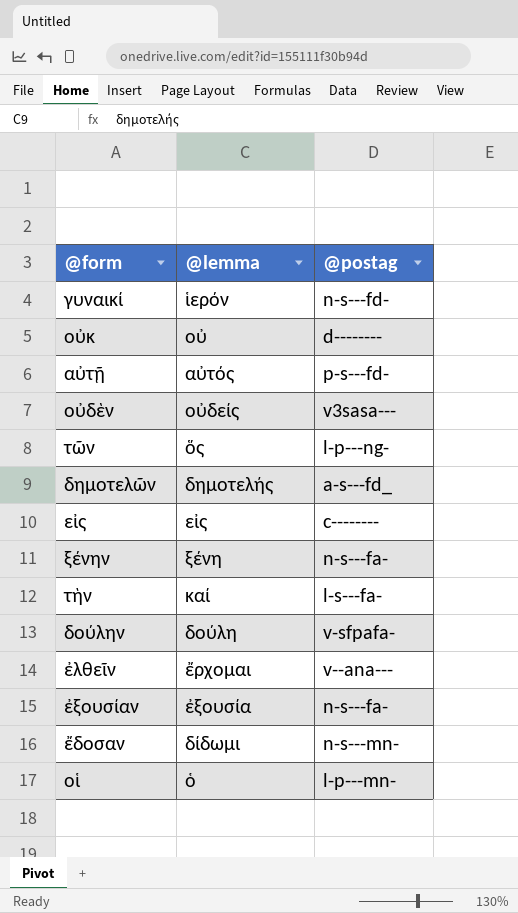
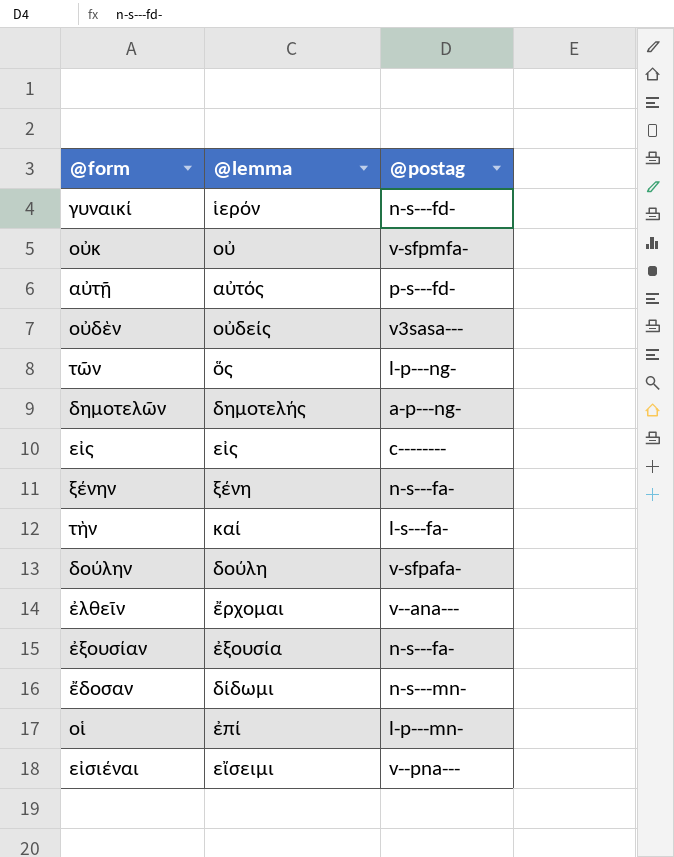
οὐκ | @postag: d-------- -> v-sfpmfa-
δημοτελῶν | @postag: a-s---fd_ -> a-p---ng-
οἱ | @lemma: ὁ -> ἐπί
row εἰσιέναι: none -> εἴσειμι | v--pna---

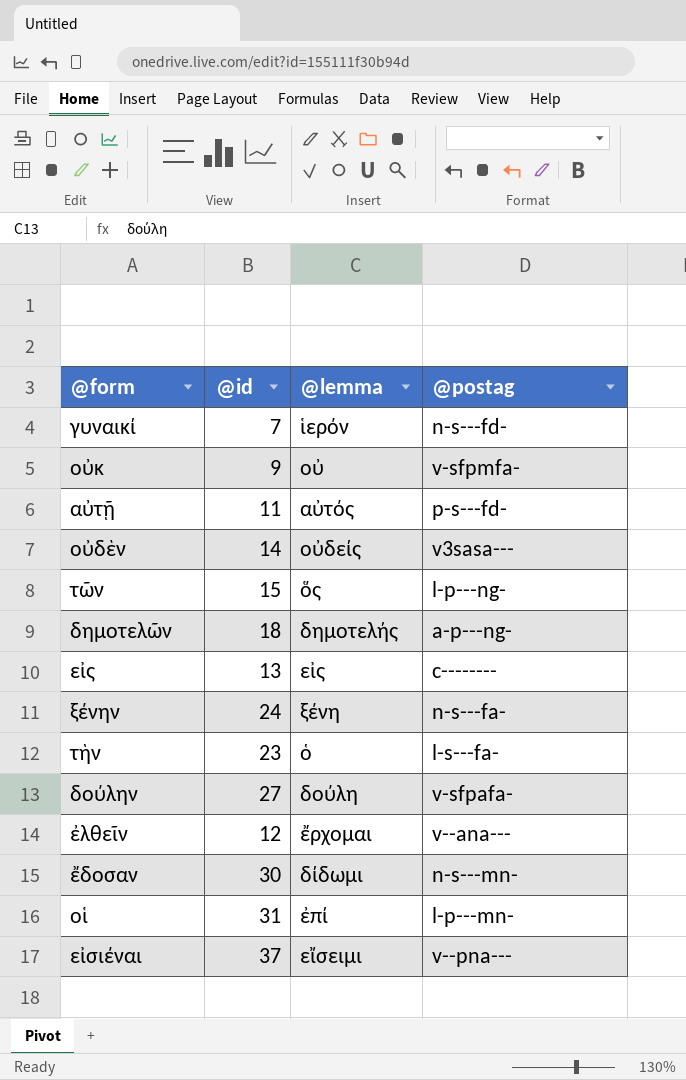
column @id | position: none -> 2
row ἐξουσίαν: ἐξουσία | n-s---fa- -> none
τὴν | @lemma: καί -> ὁ

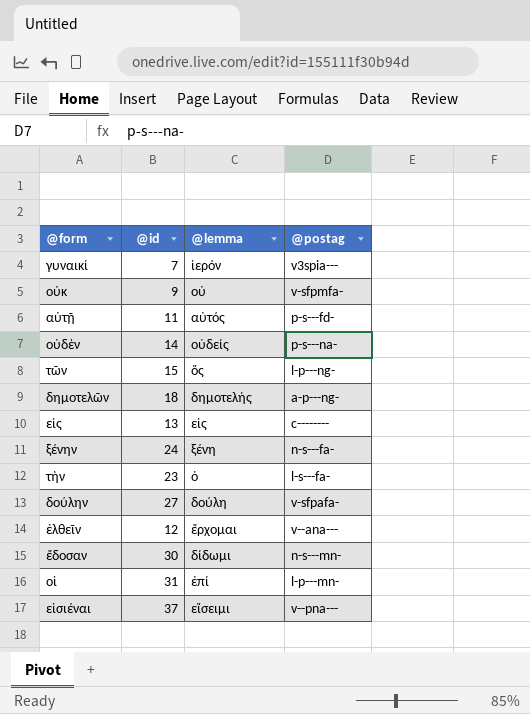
γυναικί | @postag: n-s---fd- -> v3spia---
οὐδὲν | @postag: v3sasa--- -> p-s---na-

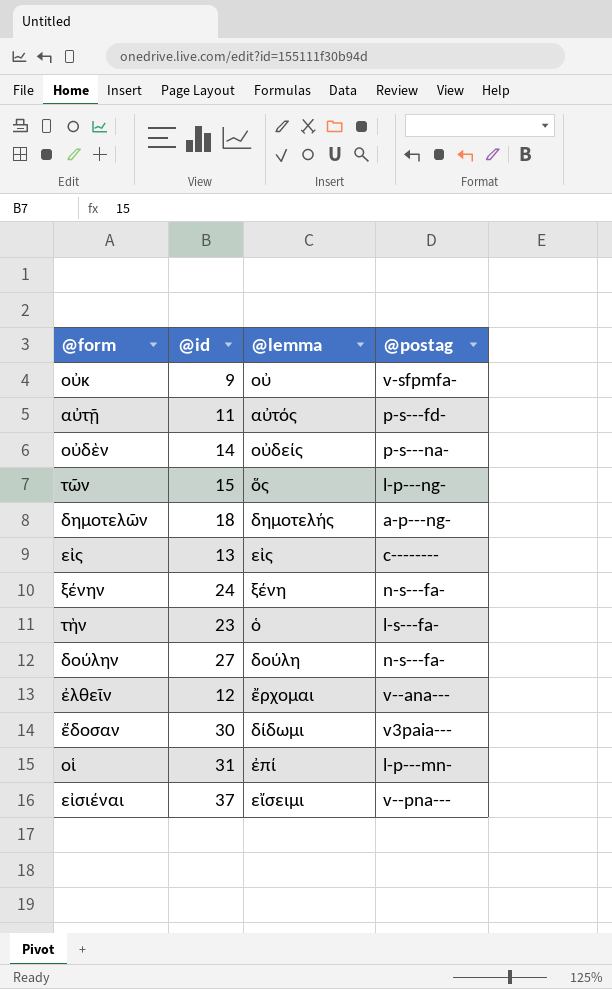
row γυναικί: 7 | ἱερόν | v3spia--- -> none
δούλην | @postag: v-sfpafa- -> n-s---fa-
ἔδοσαν | @postag: n-s---mn- -> v3paia---

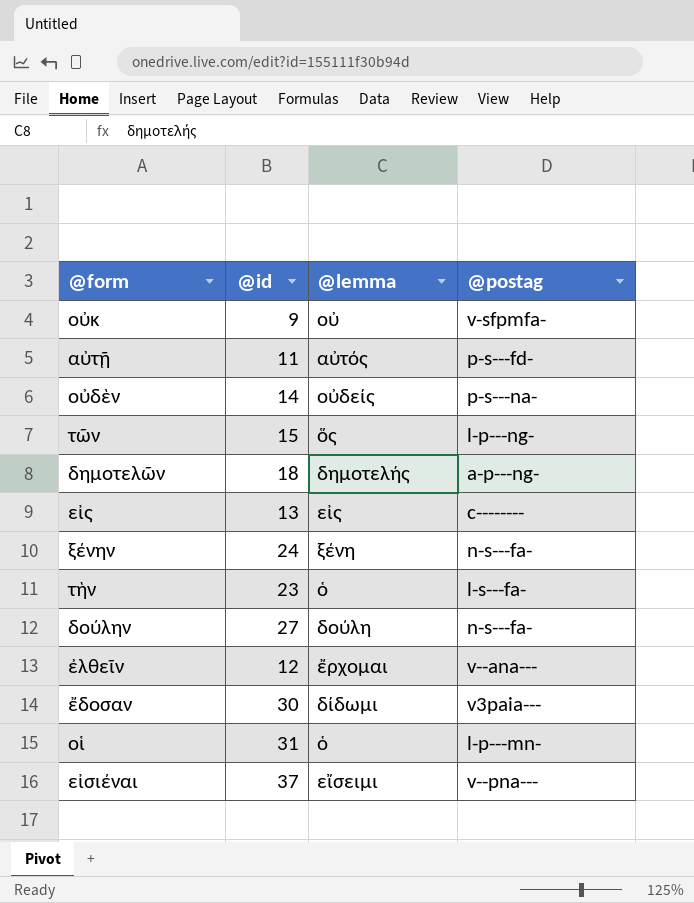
οἱ | @lemma: ἐπί -> ὁ

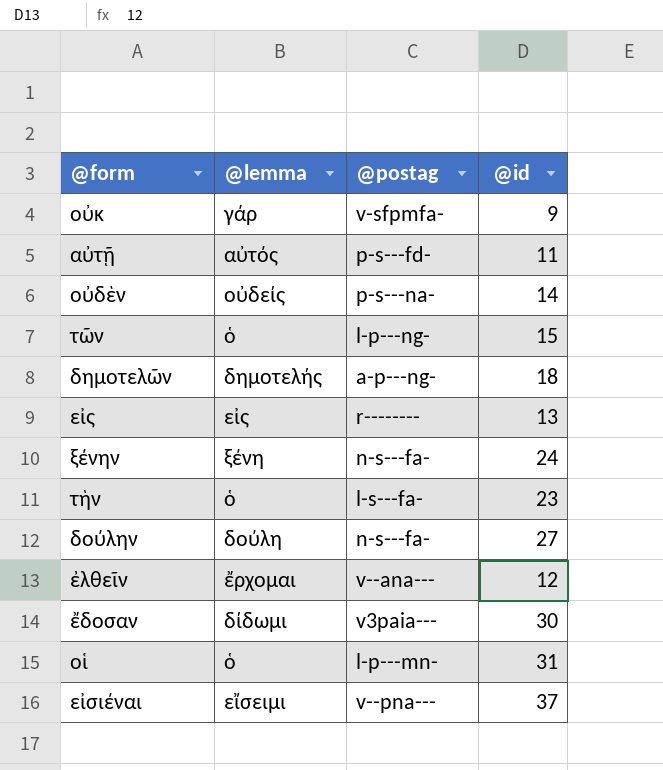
column @id | position: 2 -> 4
οὐκ | @lemma: οὐ -> γάρ
τῶν | @lemma: ὅς -> ὁ
εἰς | @postag: c-------- -> r--------

